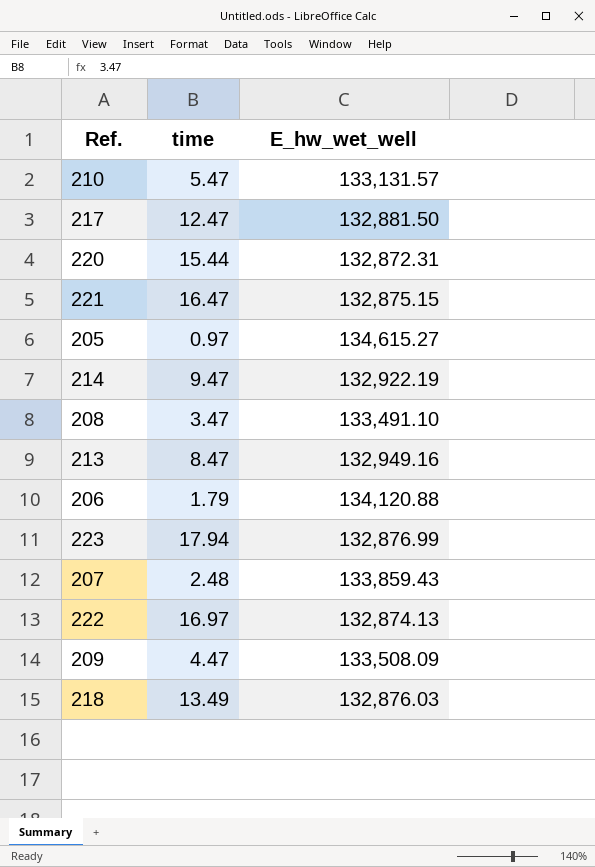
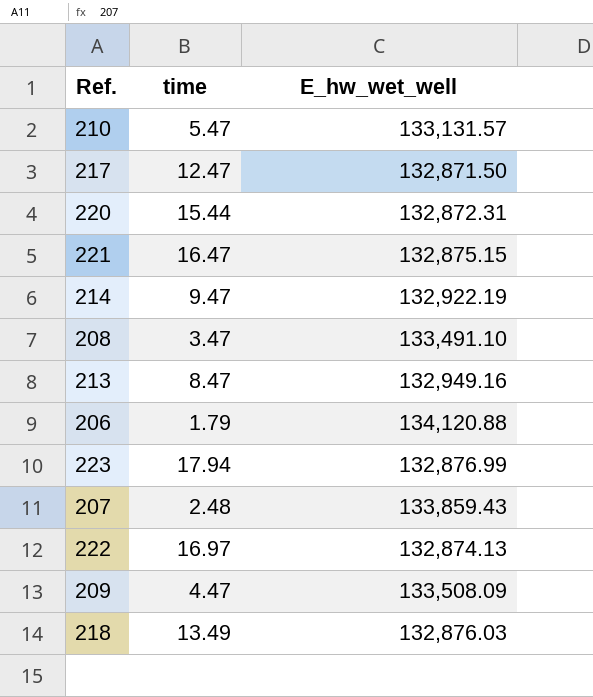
row 205: 0.97 | 134,615.27 -> none
217 | E_hw_wet_well: 132,881.50 -> 132,871.50

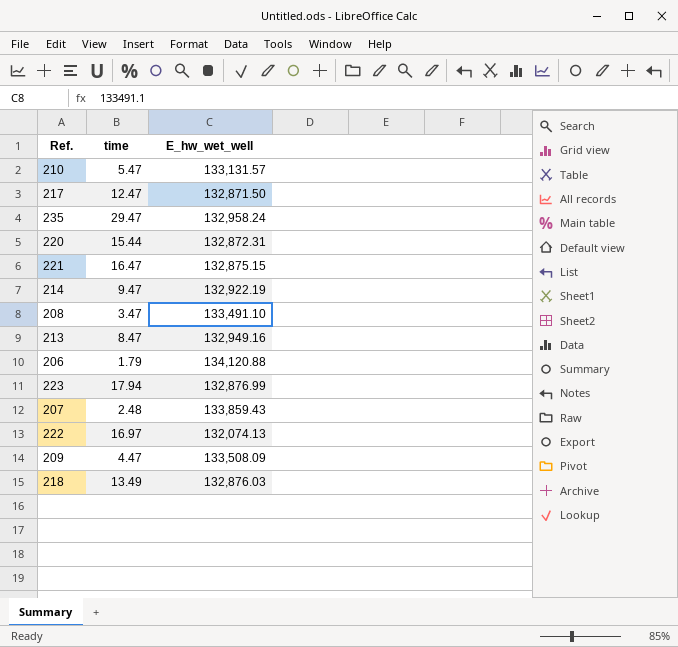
row 235: none -> 29.47 | 132,958.24
222 | E_hw_wet_well: 132,874.13 -> 132,074.13

